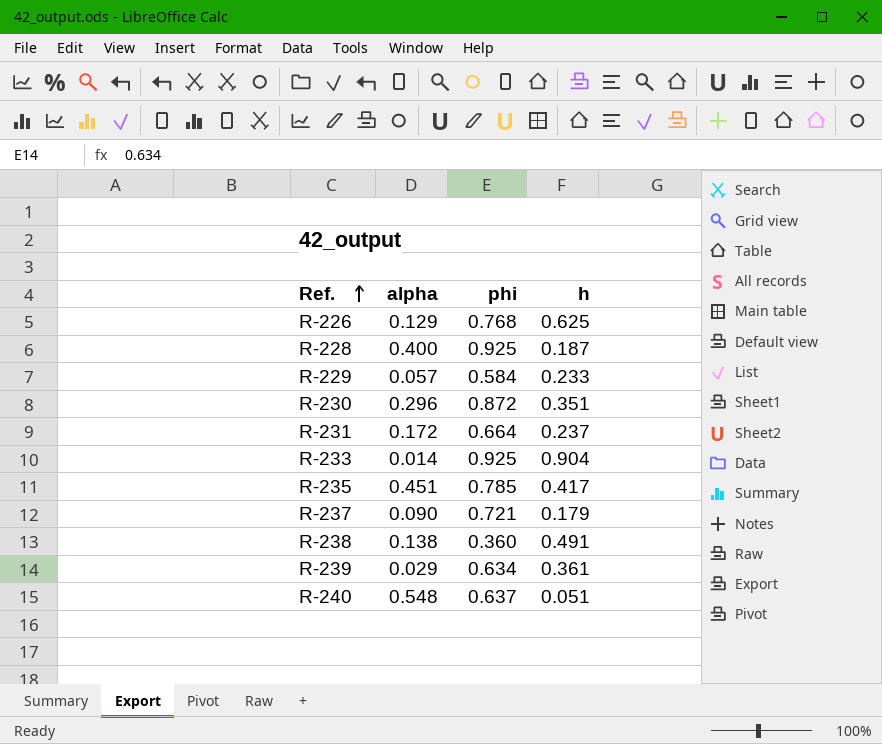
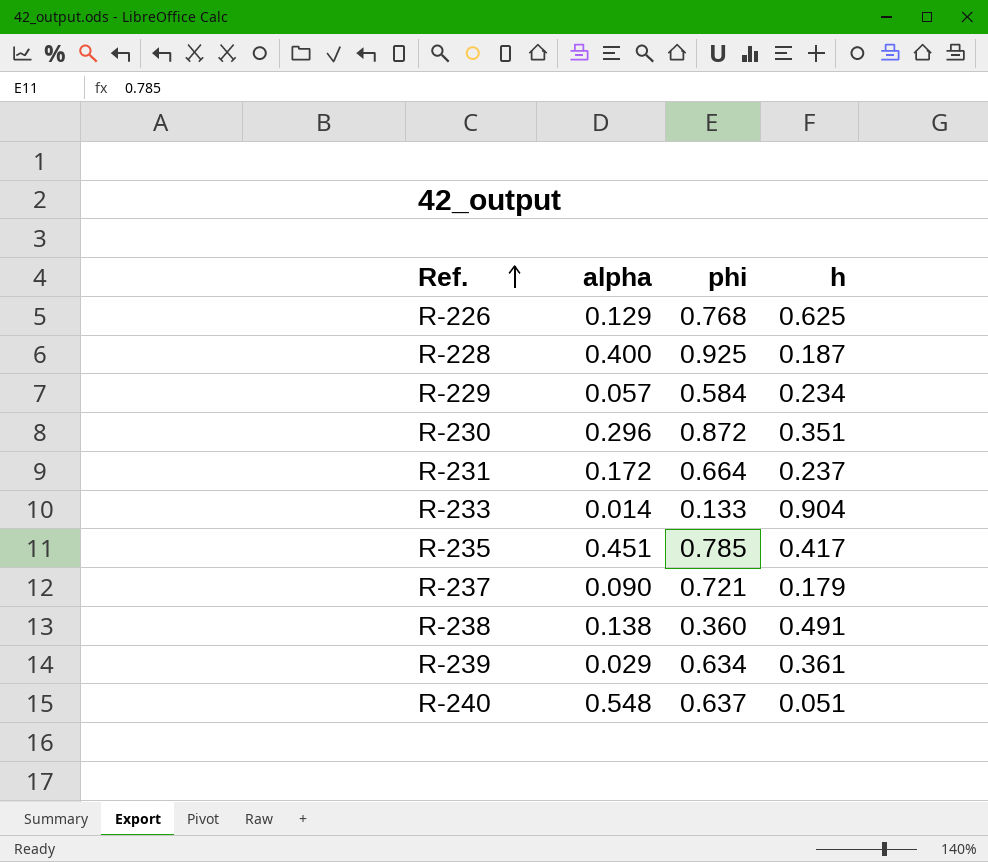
R-229 | h: 0.233 -> 0.234
R-233 | phi: 0.925 -> 0.133

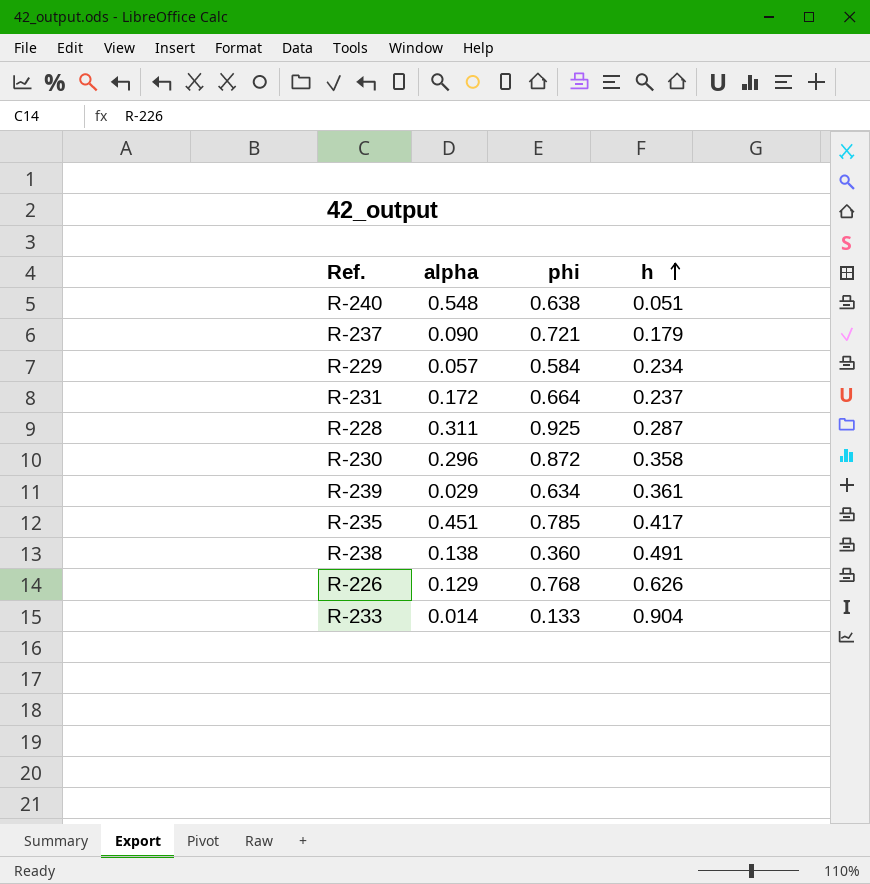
row order: Ref. ascending -> h ascending
R-240 | phi: 0.637 -> 0.638
R-228 | alpha: 0.400 -> 0.311
R-228 | h: 0.187 -> 0.287
R-230 | h: 0.351 -> 0.358
R-226 | h: 0.625 -> 0.626

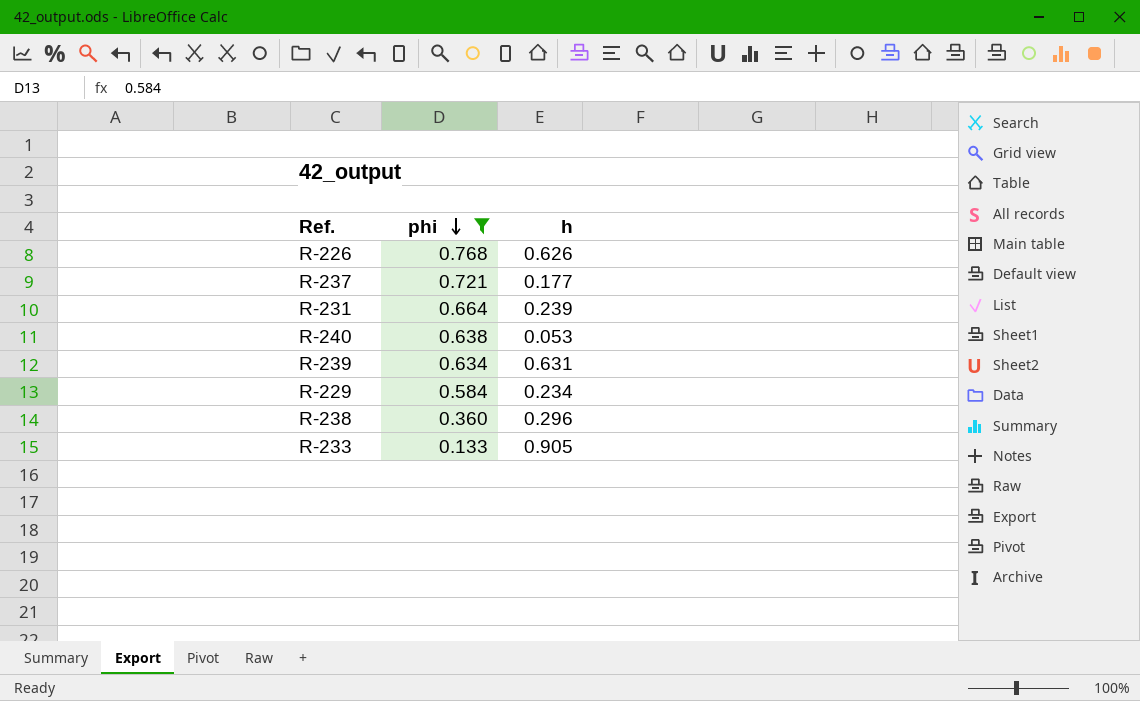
filter: none -> phi <= 0.768
row order: h ascending -> phi descending
column alpha | position: 2 -> none
R-237 | h: 0.179 -> 0.177
R-231 | h: 0.237 -> 0.239
R-240 | h: 0.051 -> 0.053
R-239 | h: 0.361 -> 0.631
R-238 | h: 0.491 -> 0.296
R-233 | h: 0.904 -> 0.905

